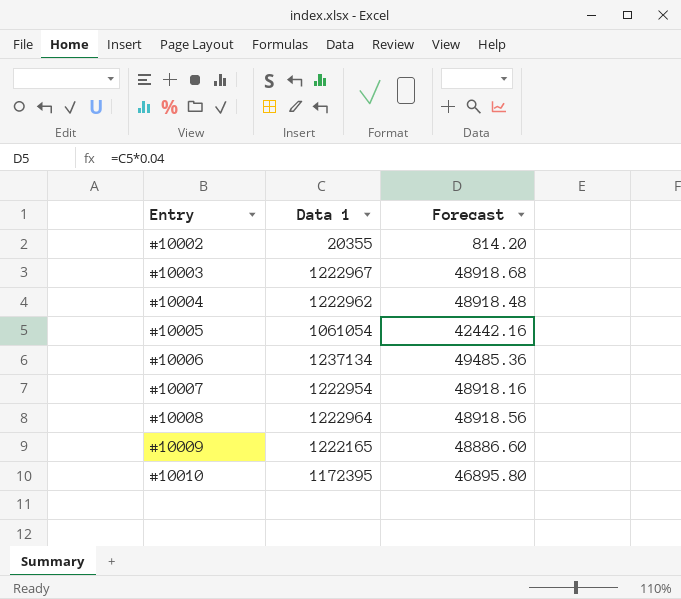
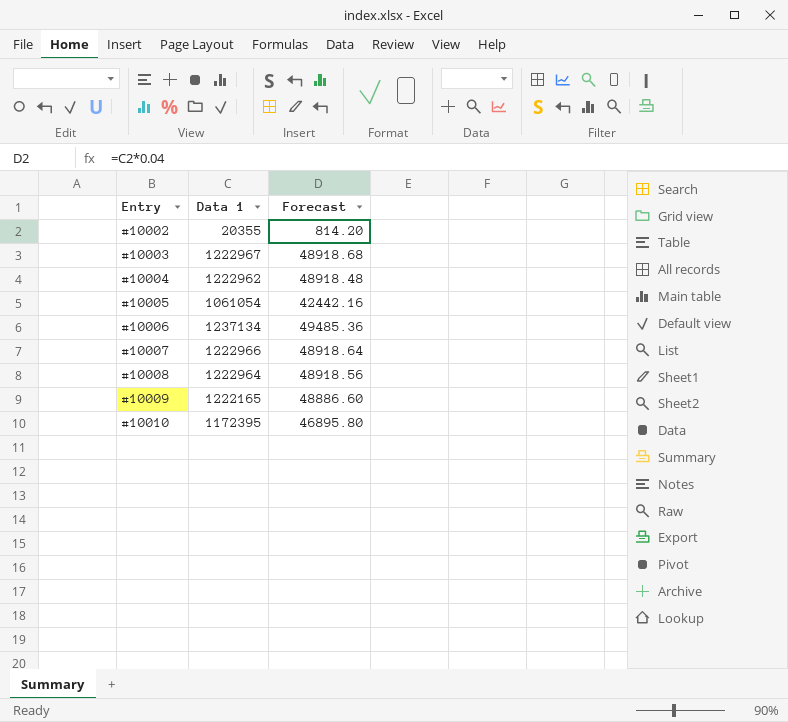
#10007 | Data 1: 1222954 -> 1222966
#10007 | Forecast: 48918.16 -> 48918.64

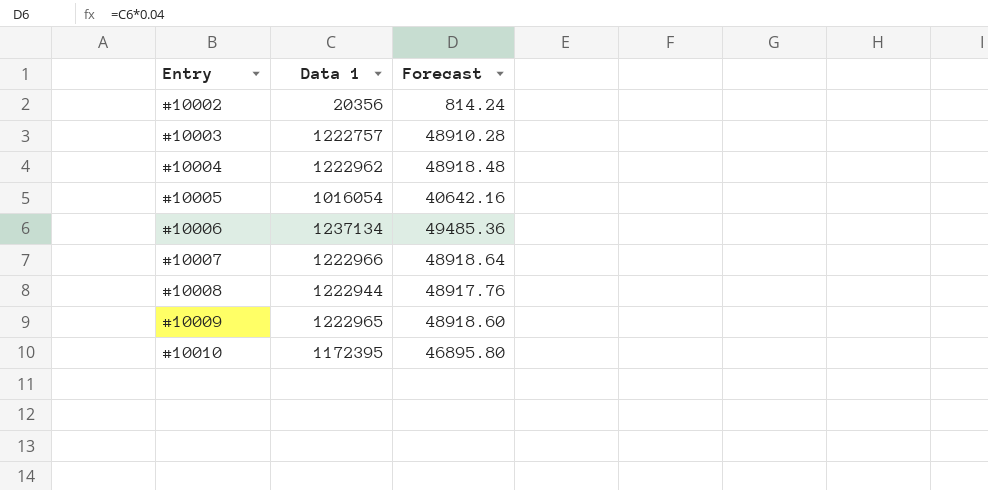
#10002 | Data 1: 20355 -> 20356
#10002 | Forecast: 814.20 -> 814.24
#10003 | Data 1: 1222967 -> 1222757
#10003 | Forecast: 48918.68 -> 48910.28
#10005 | Data 1: 1061054 -> 1016054
#10005 | Forecast: 42442.16 -> 40642.16
#10008 | Data 1: 1222964 -> 1222944
#10008 | Forecast: 48918.56 -> 48917.76
#10009 | Data 1: 1222165 -> 1222965
#10009 | Forecast: 48886.60 -> 48918.60

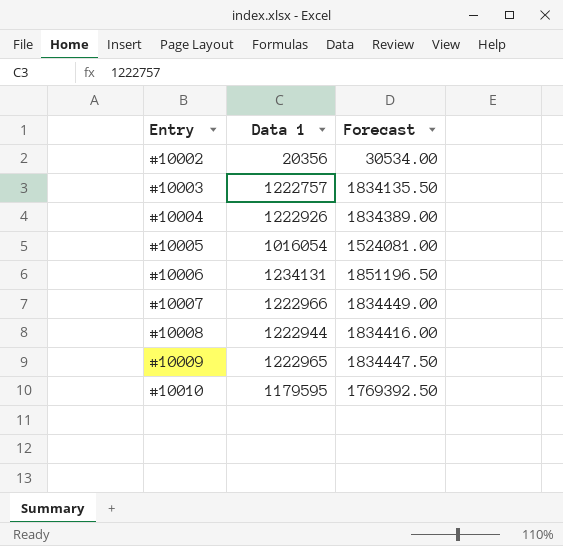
column Forecast | formula: [Data 1] * 0.04 -> [Data 1] * 1.5
#10004 | Data 1: 1222962 -> 1222926
#10006 | Data 1: 1237134 -> 1234131
#10010 | Data 1: 1172395 -> 1179595

